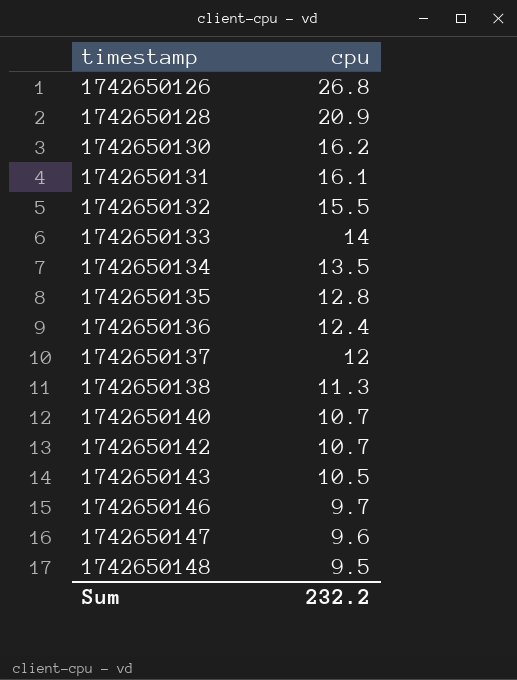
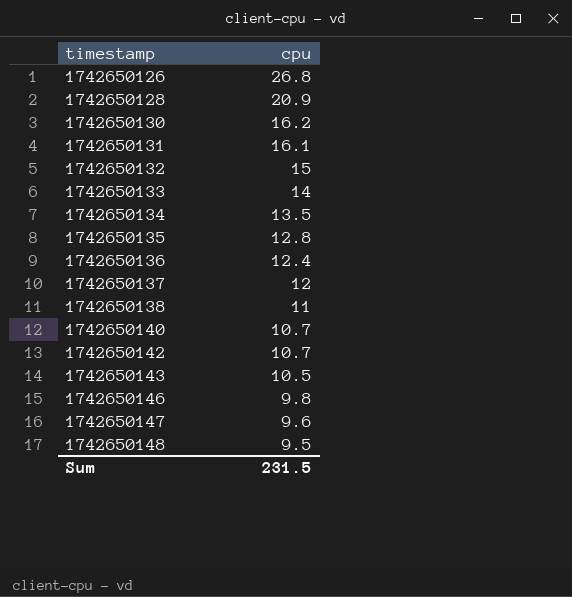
1742650132 | cpu: 15.5 -> 15
1742650138 | cpu: 11.3 -> 11
1742650146 | cpu: 9.7 -> 9.8
Sum | cpu: 232.2 -> 231.5

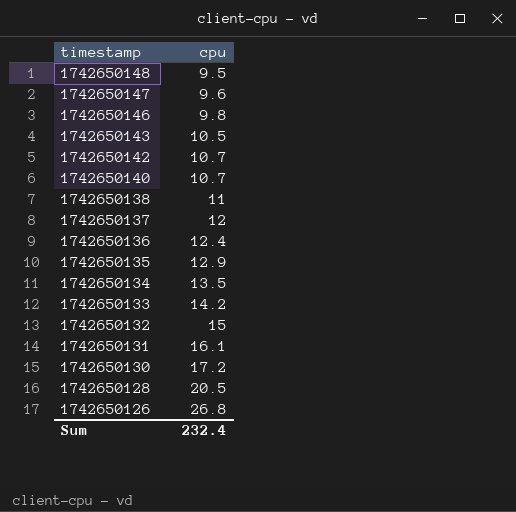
row order: timestamp ascending -> timestamp descending
1742650135 | cpu: 12.8 -> 12.9
1742650133 | cpu: 14 -> 14.2
1742650130 | cpu: 16.2 -> 17.2
1742650128 | cpu: 20.9 -> 20.5
Sum | cpu: 231.5 -> 232.4

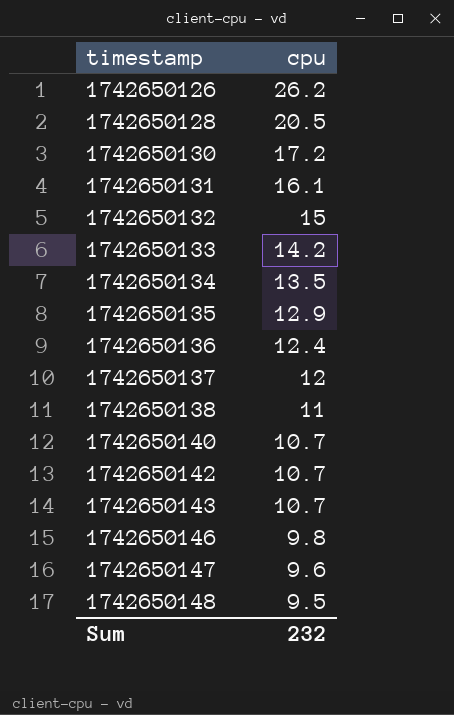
row order: timestamp descending -> timestamp ascending
1742650126 | cpu: 26.8 -> 26.2
1742650143 | cpu: 10.5 -> 10.7
Sum | cpu: 232.4 -> 232

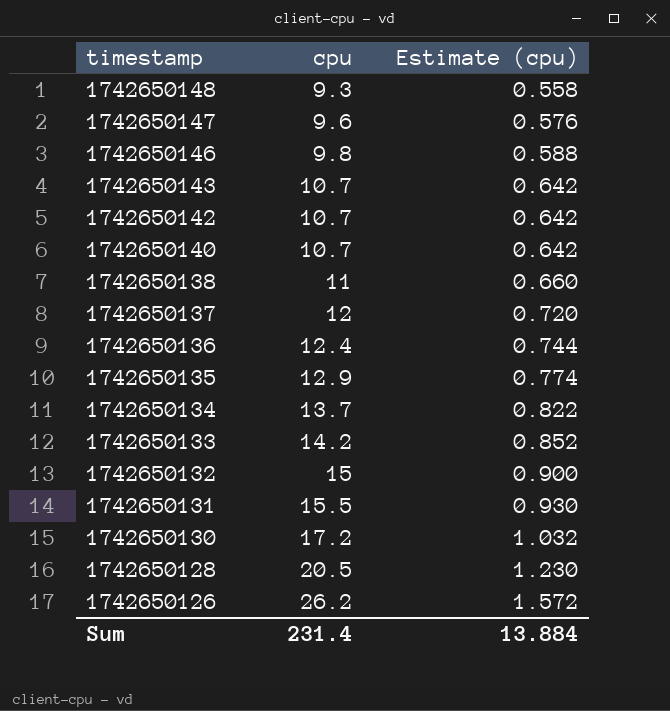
row order: timestamp ascending -> timestamp descending
column Estimate (cpu) | formula: none -> [cpu] * 0.06
1742650148 | cpu: 9.5 -> 9.3
1742650134 | cpu: 13.5 -> 13.7
1742650131 | cpu: 16.1 -> 15.5
Sum | cpu: 232 -> 231.4

